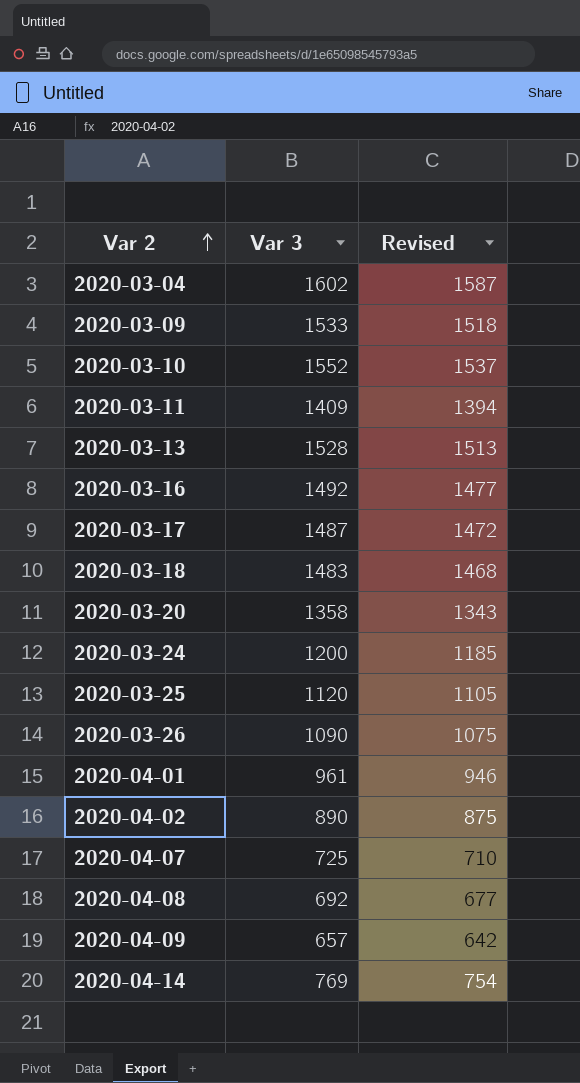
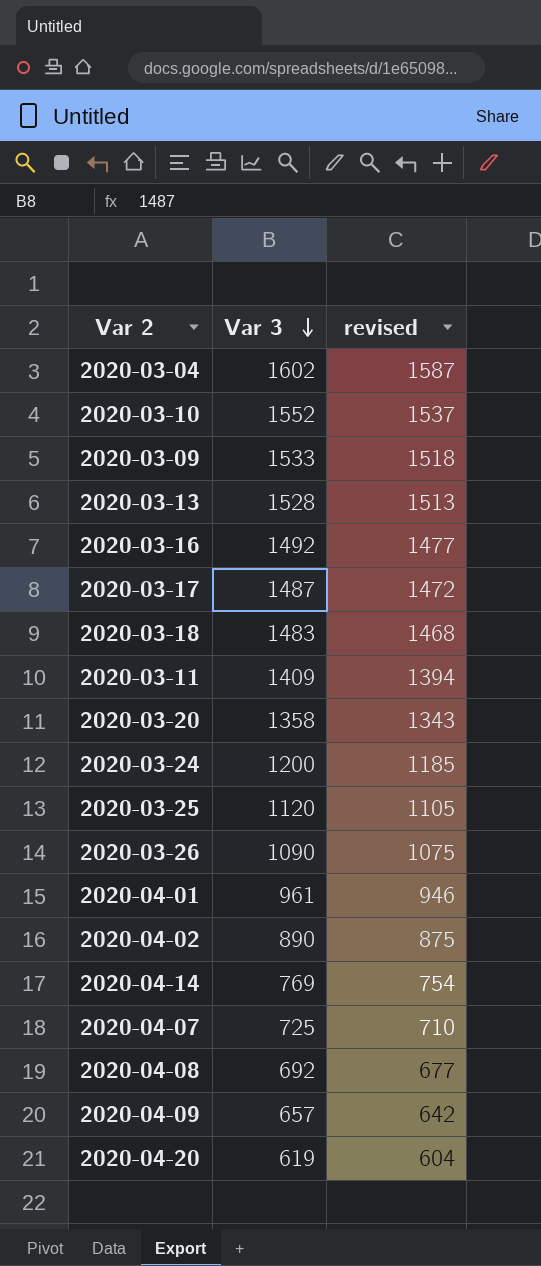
row order: Var 2 ascending -> Var 3 descending
column name: Revised -> revised
row 2020-04-20: none -> 619 | 604

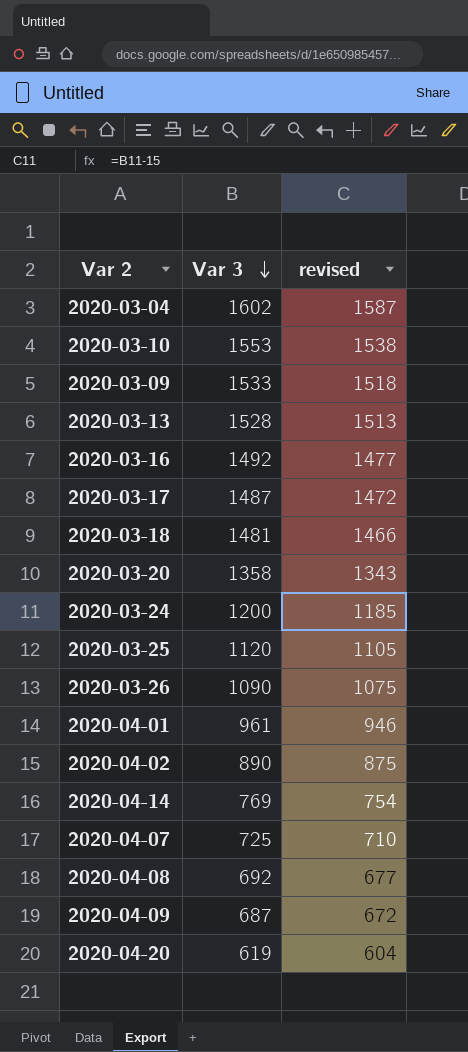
row 2020-03-11: 1409 | 1394 -> none
2020-03-10 | Var 3: 1552 -> 1553
2020-03-10 | revised: 1537 -> 1538
2020-03-18 | Var 3: 1483 -> 1481
2020-03-18 | revised: 1468 -> 1466
2020-04-09 | Var 3: 657 -> 687
2020-04-09 | revised: 642 -> 672

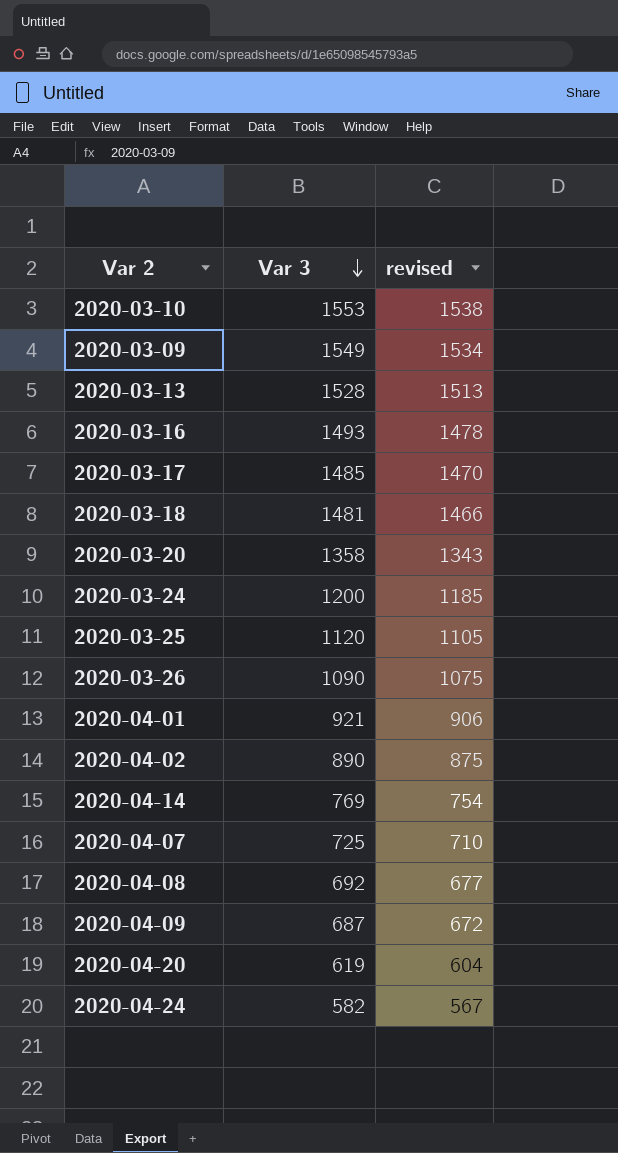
row 2020-03-04: 1602 | 1587 -> none
2020-03-09 | Var 3: 1533 -> 1549
2020-03-09 | revised: 1518 -> 1534
2020-03-16 | Var 3: 1492 -> 1493
2020-03-16 | revised: 1477 -> 1478
2020-03-17 | Var 3: 1487 -> 1485
2020-03-17 | revised: 1472 -> 1470
2020-04-01 | Var 3: 961 -> 921
2020-04-01 | revised: 946 -> 906
row 2020-04-24: none -> 582 | 567

